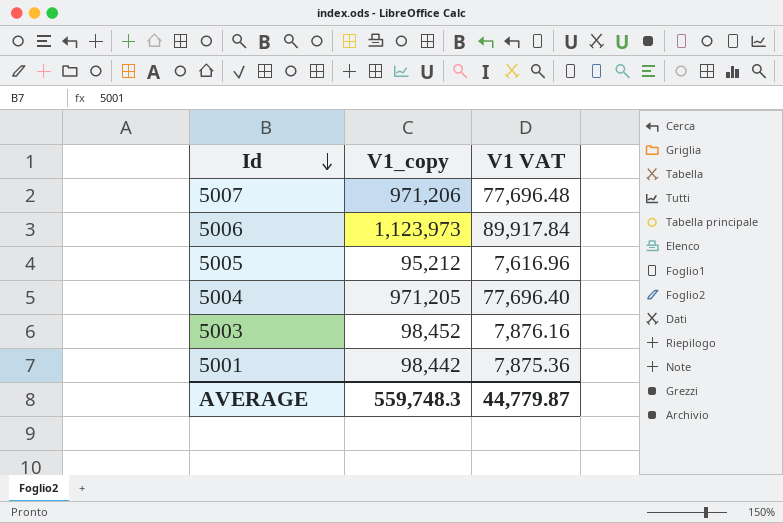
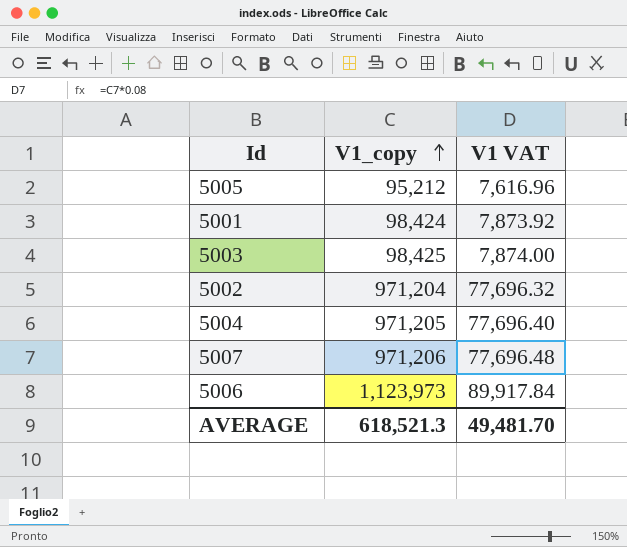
row order: Id descending -> V1_copy ascending
5001 | V1_copy: 98,442 -> 98,424
5001 | V1 VAT: 7,875.36 -> 7,873.92
5003 | V1_copy: 98,452 -> 98,425
5003 | V1 VAT: 7,876.16 -> 7,874.00
row 5002: none -> 971,204 | 77,696.32
AVERAGE | V1_copy: 559,748.3 -> 618,521.3
AVERAGE | V1 VAT: 44,779.87 -> 49,481.70

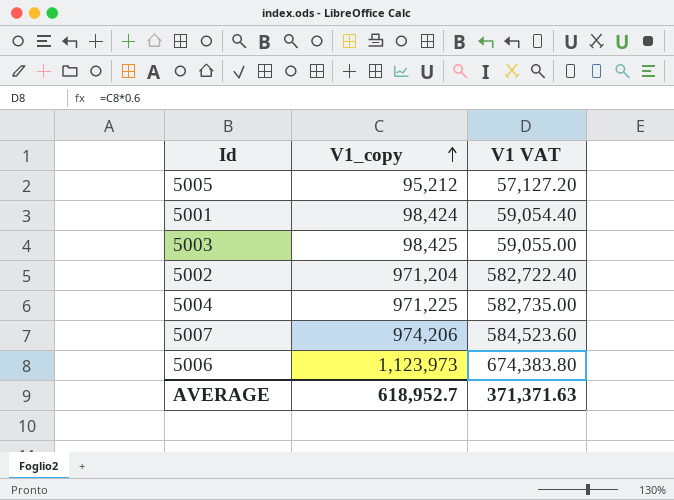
column V1 VAT | formula: [V1_copy] * 0.08 -> [V1_copy] * 0.6
5004 | V1_copy: 971,205 -> 971,225
5007 | V1_copy: 971,206 -> 974,206
AVERAGE | V1_copy: 618,521.3 -> 618,952.7
AVERAGE | V1 VAT: 49,481.70 -> 371,371.63

